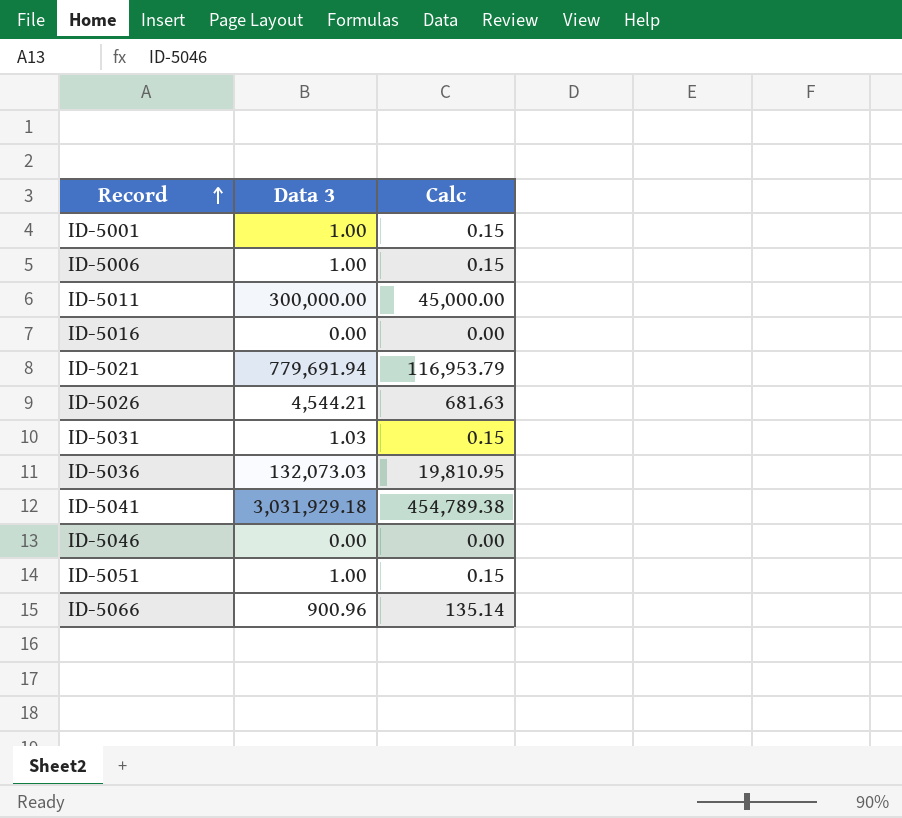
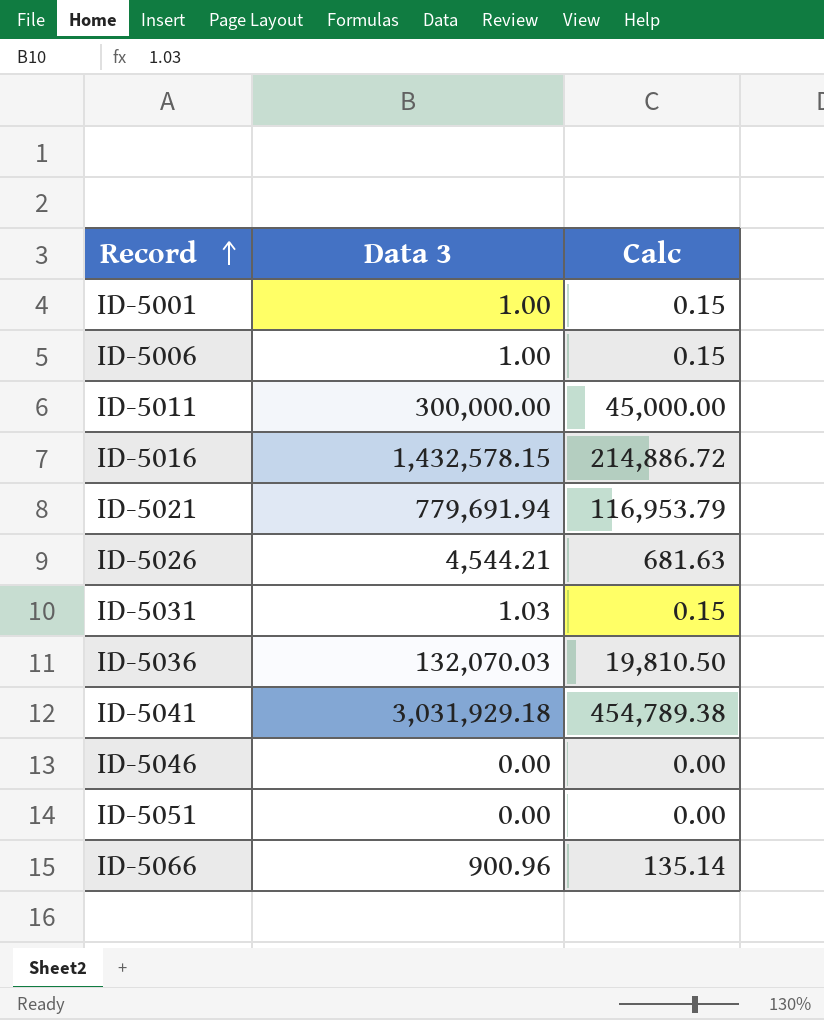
ID-5016 | Data 3: 0.00 -> 1,432,578.15
ID-5016 | Calc: 0.00 -> 214,886.72
ID-5036 | Data 3: 132,073.03 -> 132,070.03
ID-5036 | Calc: 19,810.95 -> 19,810.50
ID-5051 | Data 3: 1.00 -> 0.00
ID-5051 | Calc: 0.15 -> 0.00

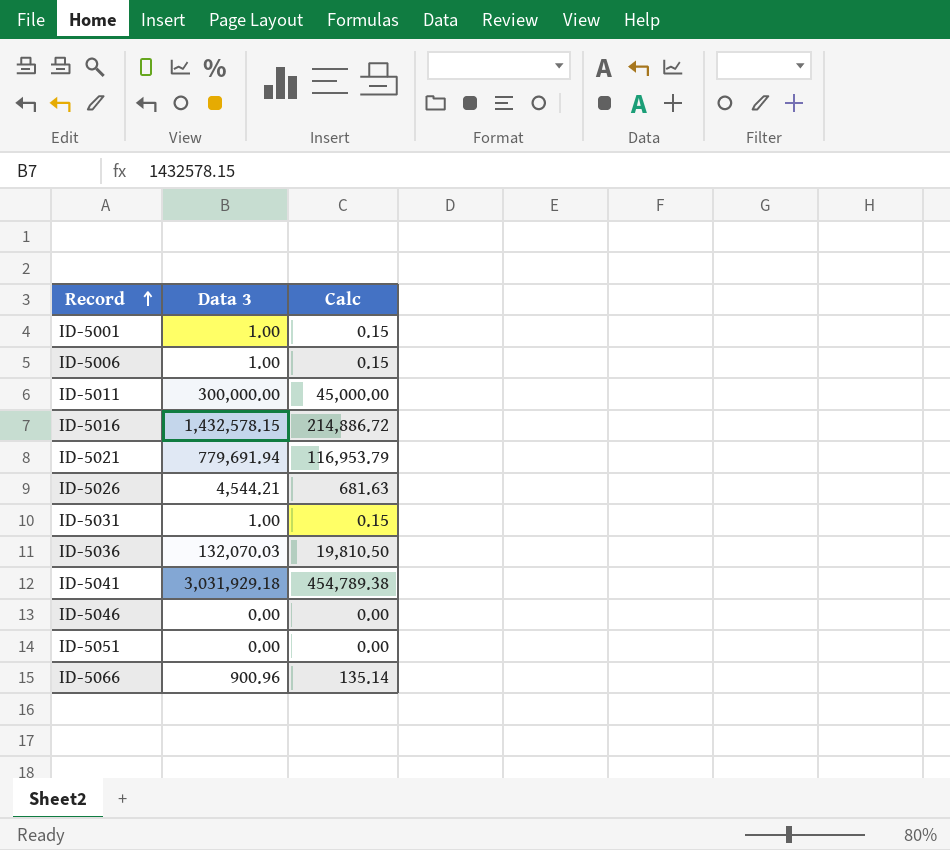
ID-5031 | Data 3: 1.03 -> 1.00

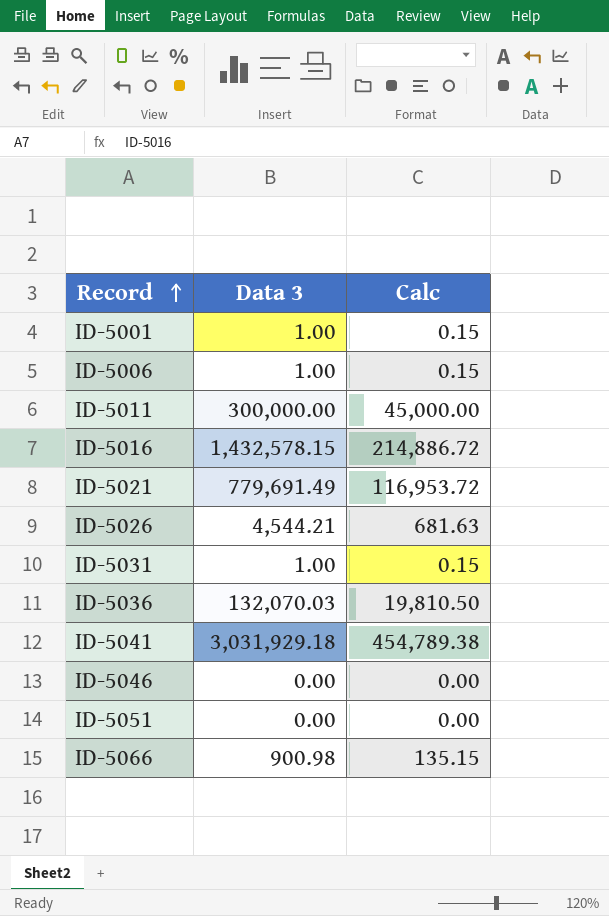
ID-5021 | Data 3: 779,691.94 -> 779,691.49
ID-5021 | Calc: 116,953.79 -> 116,953.72
ID-5066 | Data 3: 900.96 -> 900.98
ID-5066 | Calc: 135.14 -> 135.15

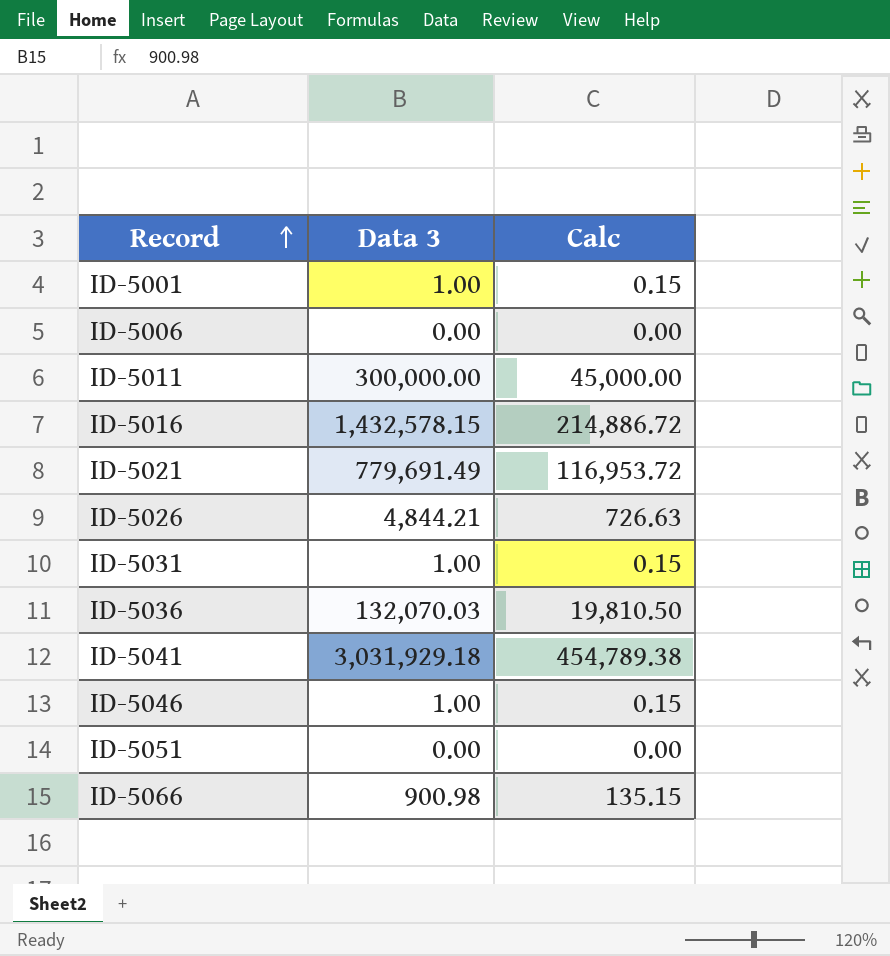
ID-5006 | Data 3: 1.00 -> 0.00
ID-5006 | Calc: 0.15 -> 0.00
ID-5026 | Data 3: 4,544.21 -> 4,844.21
ID-5026 | Calc: 681.63 -> 726.63
ID-5046 | Data 3: 0.00 -> 1.00
ID-5046 | Calc: 0.00 -> 0.15

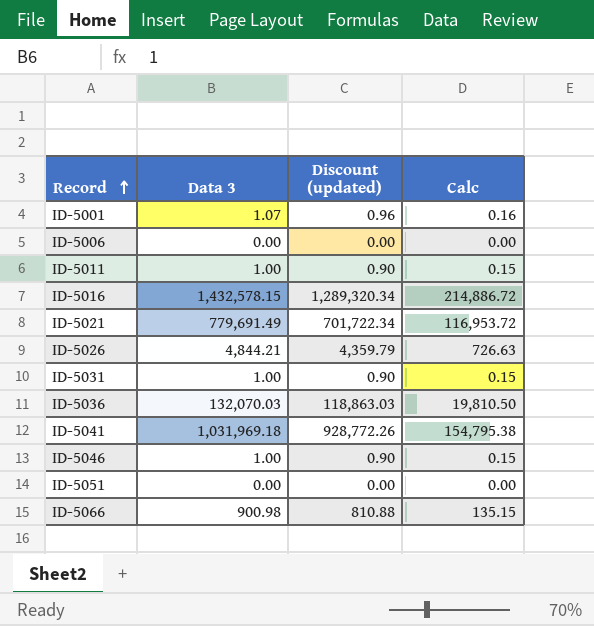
column Discount (updated) | formula: none -> [Data 3] * 0.9
ID-5001 | Data 3: 1.00 -> 1.07
ID-5001 | Calc: 0.15 -> 0.16
ID-5011 | Data 3: 300,000.00 -> 1.00
ID-5011 | Calc: 45,000.00 -> 0.15
ID-5041 | Data 3: 3,031,929.18 -> 1,031,969.18
ID-5041 | Calc: 454,789.38 -> 154,795.38

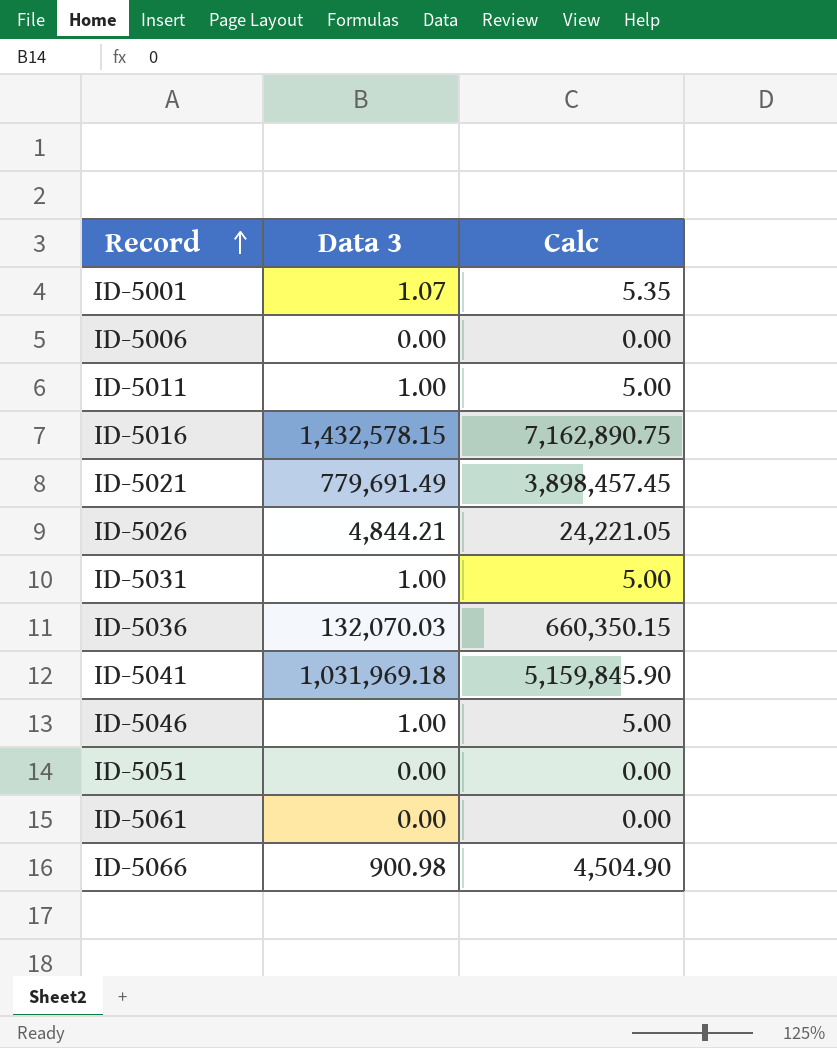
column Discount (updated) | formula: [Data 3] * 0.9 -> none
column Calc | formula: [Data 3] * 0.15 -> [Data 3] * 5
row ID-5061: none -> 0.00 | 0.00

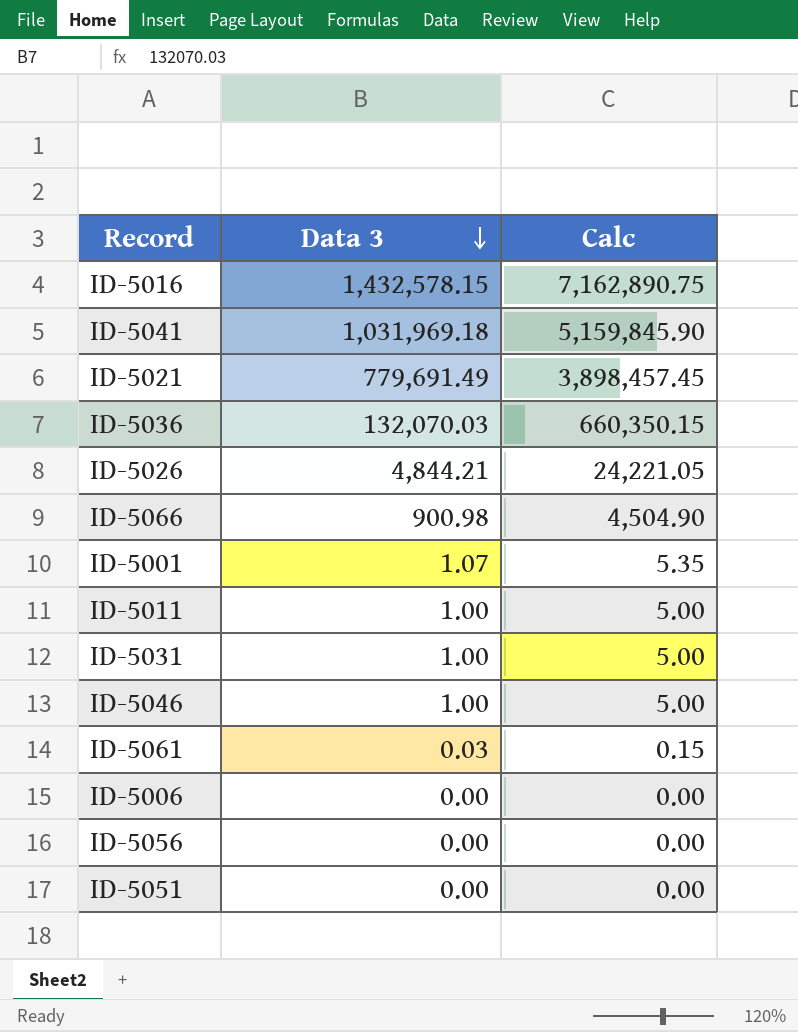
row order: Record ascending -> Data 3 descending
ID-5061 | Data 3: 0.00 -> 0.03
ID-5061 | Calc: 0.00 -> 0.15
row ID-5056: none -> 0.00 | 0.00

